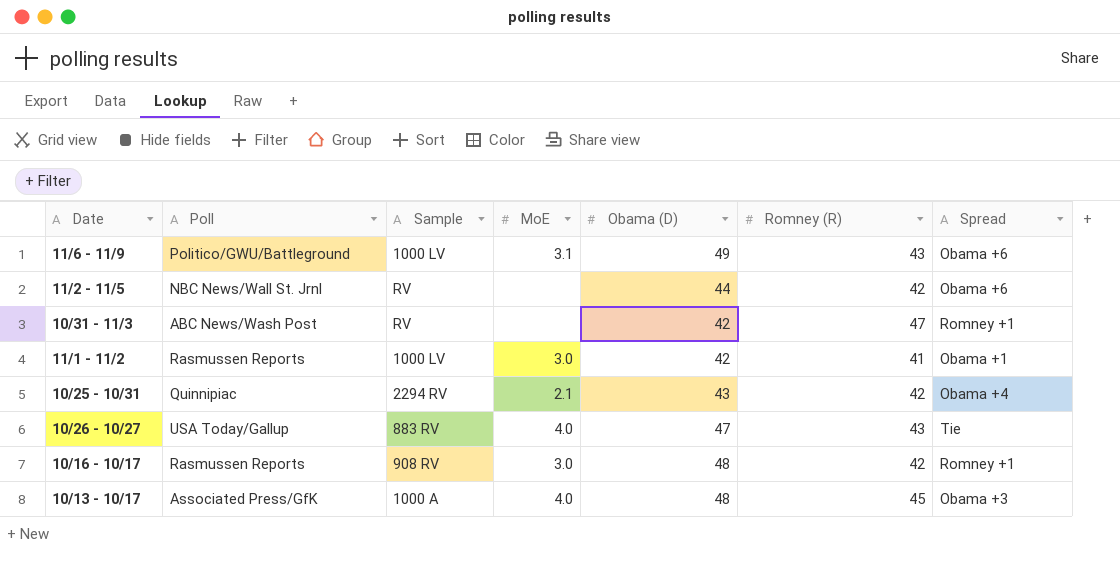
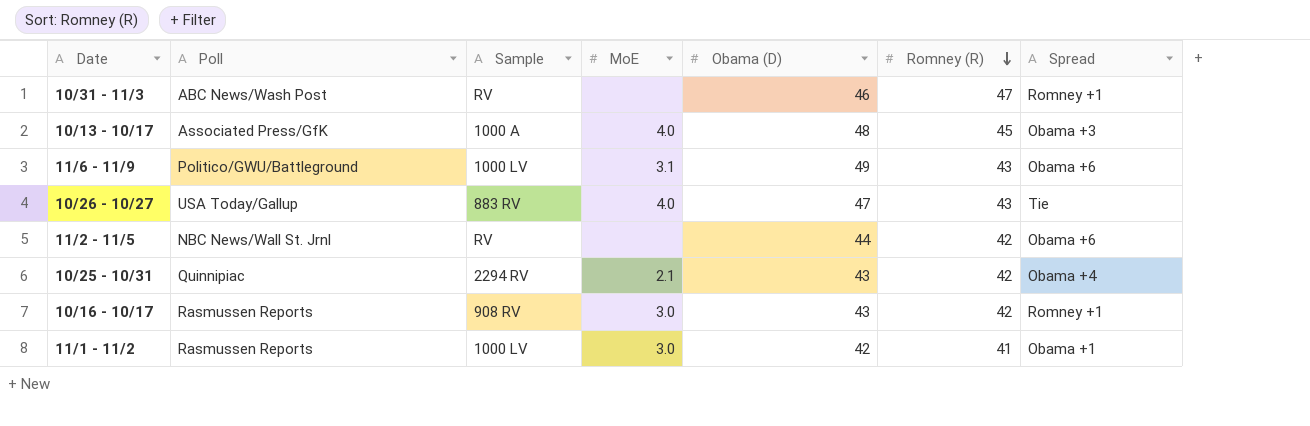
row order: none -> Romney (R) descending
10/31 - 11/3 | Obama (D): 42 -> 46
10/16 - 10/17 | Obama (D): 48 -> 43

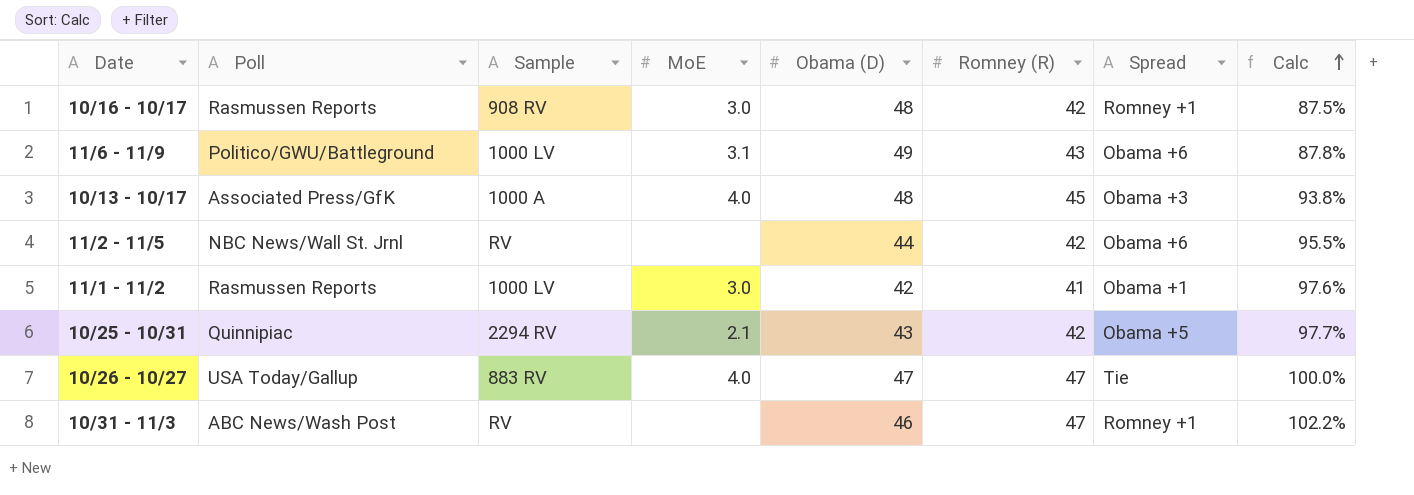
row order: Romney (R) descending -> Calc ascending
column Calc | formula: none -> [Romney (R)] / [Obama (D)]
10/16 - 10/17 | Obama (D): 43 -> 48
10/25 - 10/31 | Spread: Obama +4 -> Obama +5
10/26 - 10/27 | Romney (R): 43 -> 47

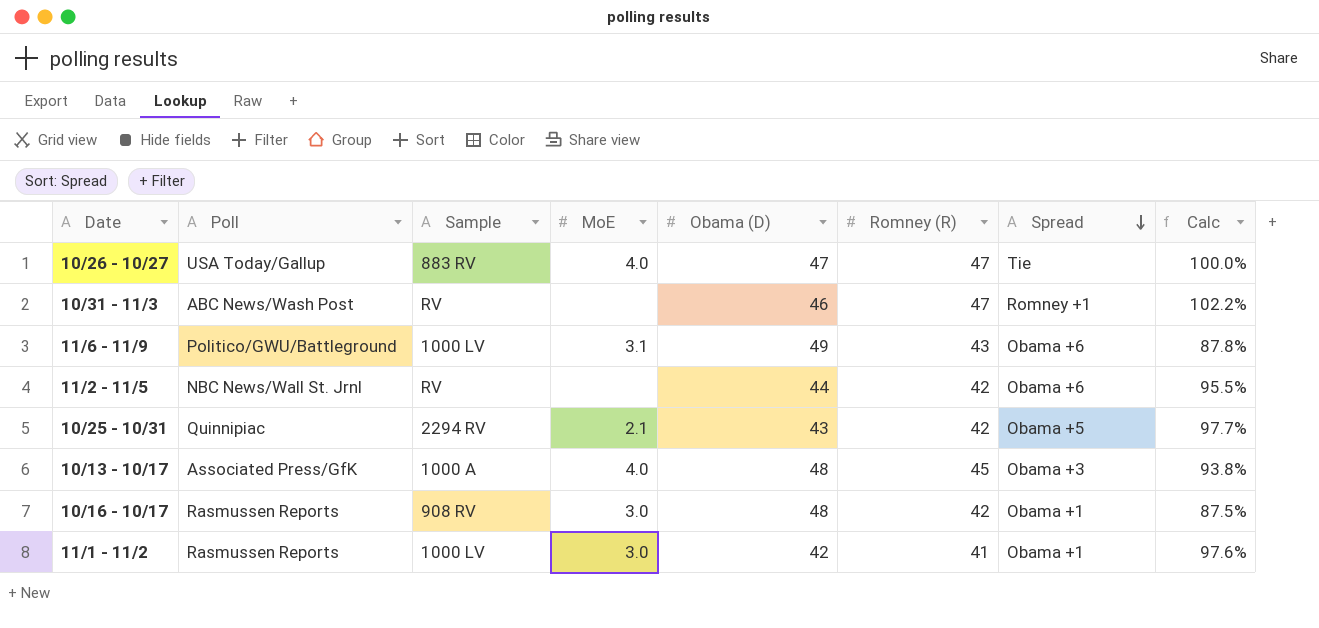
row order: Calc ascending -> Spread descending
10/16 - 10/17 | Spread: Romney +1 -> Obama +1

